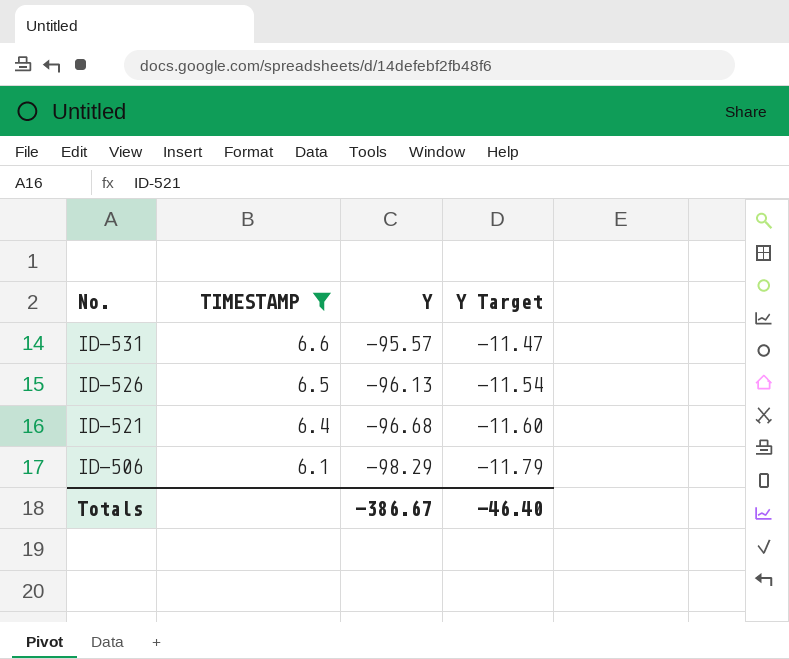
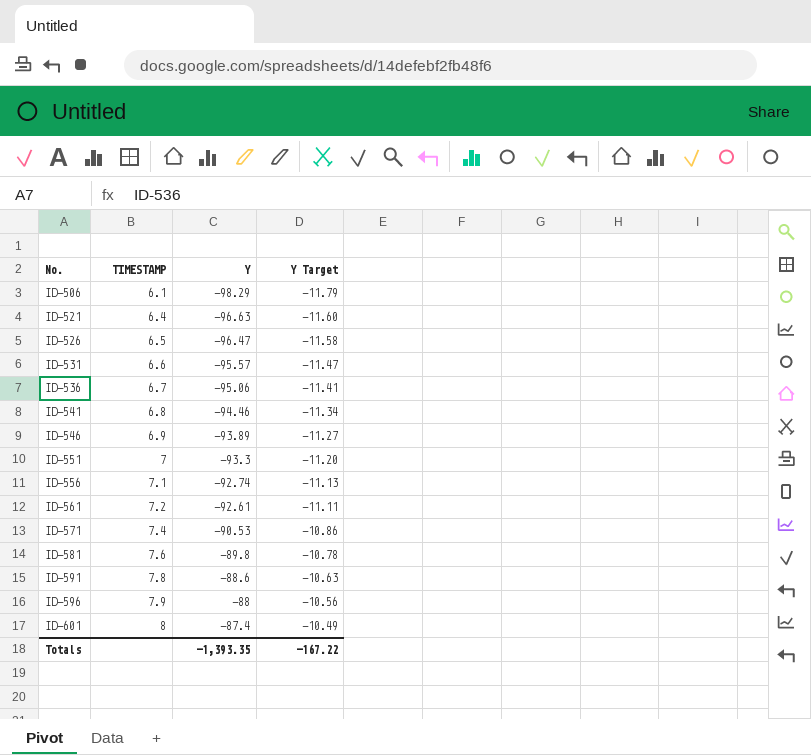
filter: TIMESTAMP <= 6.6 -> none
row order: No. descending -> No. ascending
ID-521 | Y: -96.68 -> -96.63
ID-526 | Y: -96.13 -> -96.47
ID-526 | Y Target: -11.54 -> -11.58
Totals | Y: -386.67 -> -1,393.35
Totals | Y Target: -46.40 -> -167.22

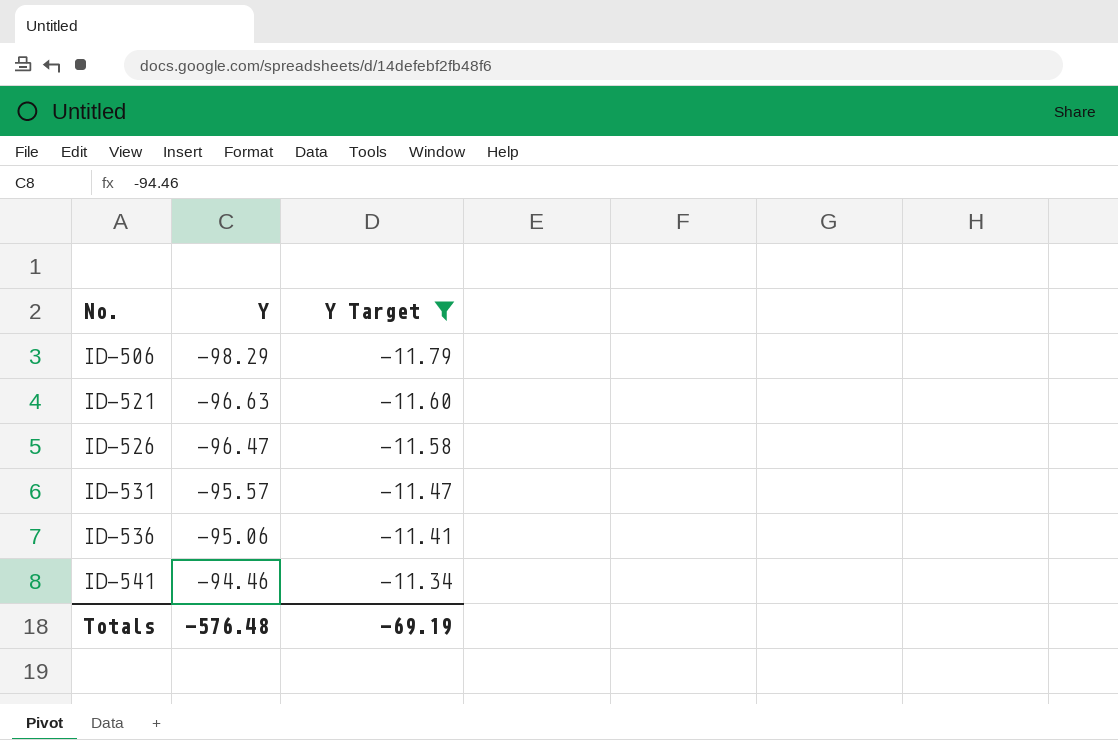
filter: none -> Y Target <= -11.34
column TIMESTAMP | position: 2 -> none
Totals | Y: -1,393.35 -> -576.48
Totals | Y Target: -167.22 -> -69.19

